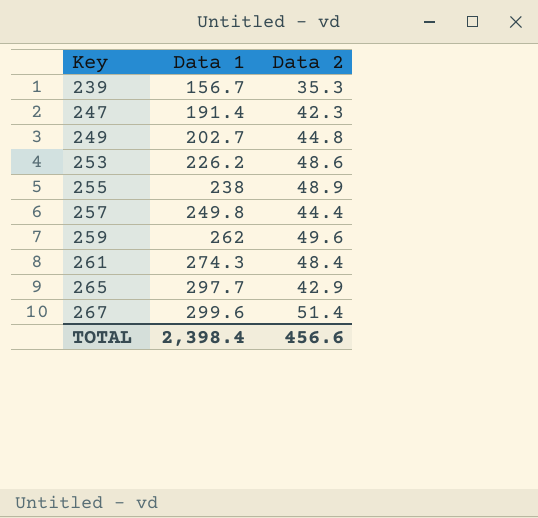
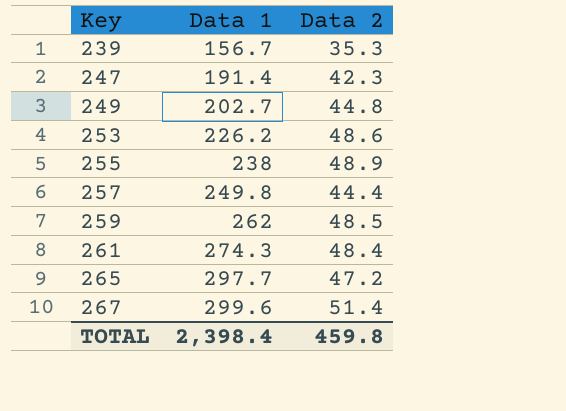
259 | Data 2: 49.6 -> 48.5
265 | Data 2: 42.9 -> 47.2
TOTAL | Data 2: 456.6 -> 459.8

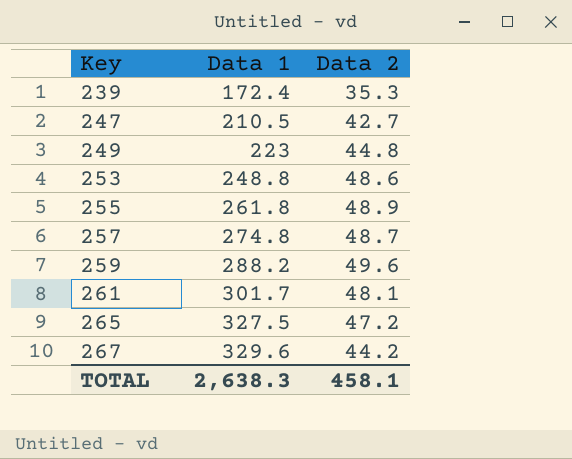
239 | Data 1: 156.7 -> 172.4
247 | Data 1: 191.4 -> 210.5
247 | Data 2: 42.3 -> 42.7
249 | Data 1: 202.7 -> 223
253 | Data 1: 226.2 -> 248.8
255 | Data 1: 238 -> 261.8
257 | Data 1: 249.8 -> 274.8
257 | Data 2: 44.4 -> 48.7
259 | Data 1: 262 -> 288.2
259 | Data 2: 48.5 -> 49.6
261 | Data 1: 274.3 -> 301.7
261 | Data 2: 48.4 -> 48.1
265 | Data 1: 297.7 -> 327.5
267 | Data 1: 299.6 -> 329.6
267 | Data 2: 51.4 -> 44.2
TOTAL | Data 1: 2,398.4 -> 2,638.3
TOTAL | Data 2: 459.8 -> 458.1

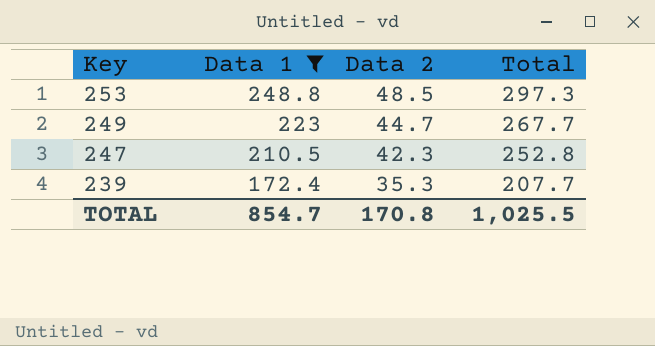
filter: none -> Data 1 <= 248.8
row order: Key ascending -> Key descending
column Total | formula: none -> [Data 1] + [Data 2]
253 | Data 2: 48.6 -> 48.5
249 | Data 2: 44.8 -> 44.7
247 | Data 2: 42.7 -> 42.3
TOTAL | Data 1: 2,638.3 -> 854.7
TOTAL | Data 2: 458.1 -> 170.8

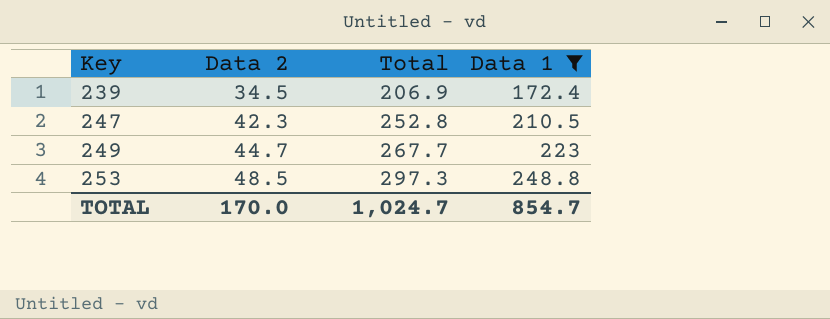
row order: Key descending -> Key ascending
column Data 1 | position: 2 -> 4
239 | Data 2: 35.3 -> 34.5
239 | Total: 207.7 -> 206.9
TOTAL | Data 2: 170.8 -> 170.0
TOTAL | Total: 1,025.5 -> 1,024.7

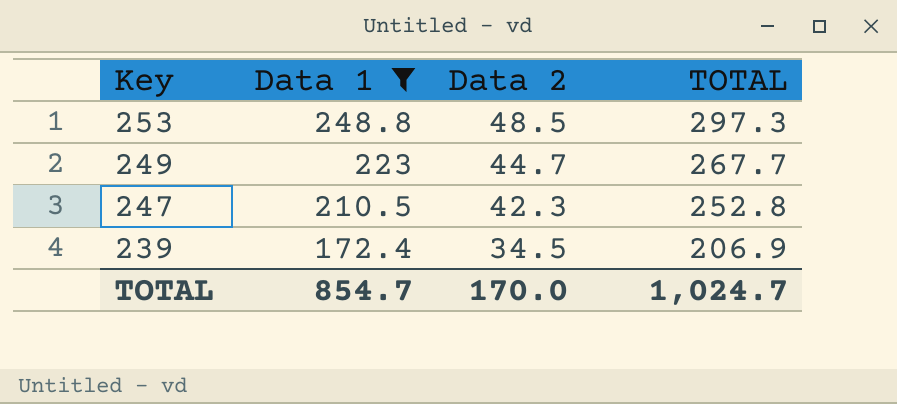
row order: Key ascending -> Key descending
column Data 1 | position: 4 -> 2
column name: Total -> TOTAL

